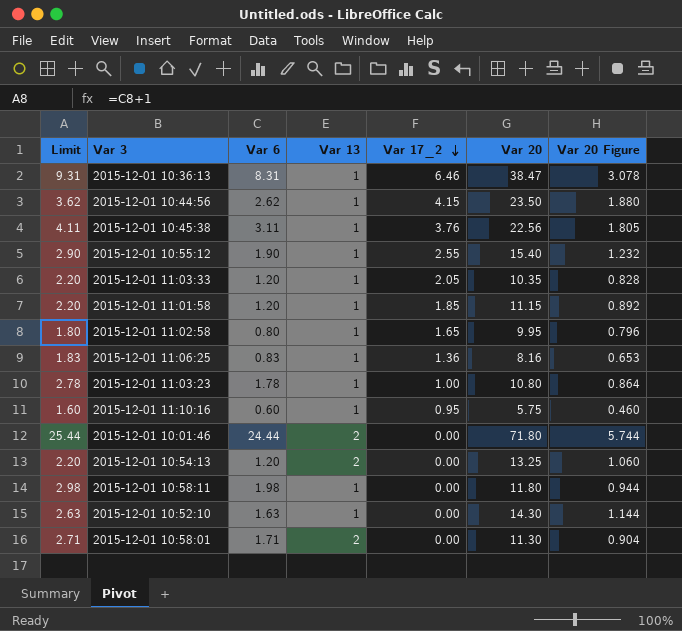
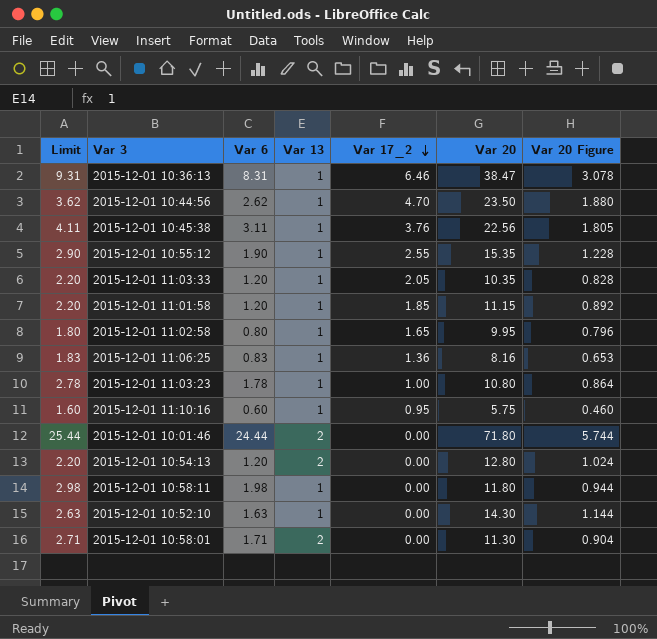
2015-12-01 10:44:56 | Var 17_2: 4.15 -> 4.70
2015-12-01 10:55:12 | Var 20: 15.40 -> 15.35
2015-12-01 10:55:12 | Var 20 Figure: 1.232 -> 1.228
2015-12-01 10:54:13 | Var 20: 13.25 -> 12.80
2015-12-01 10:54:13 | Var 20 Figure: 1.060 -> 1.024

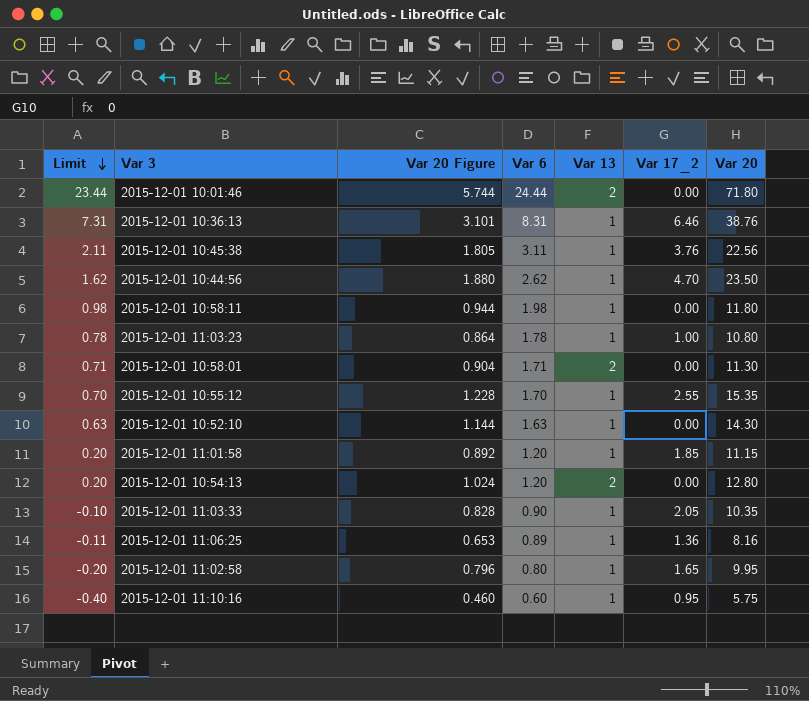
row order: Var 17_2 descending -> Limit descending
column Limit | formula: [Var 6] + 1 -> [Var 6] - 1
column Var 20 Figure | position: 7 -> 3
2015-12-01 10:36:13 | Var 20 Figure: 3.078 -> 3.101
2015-12-01 10:36:13 | Var 20: 38.47 -> 38.76
2015-12-01 10:55:12 | Var 6: 1.90 -> 1.70
2015-12-01 11:03:33 | Var 6: 1.20 -> 0.90
2015-12-01 11:06:25 | Var 6: 0.83 -> 0.89

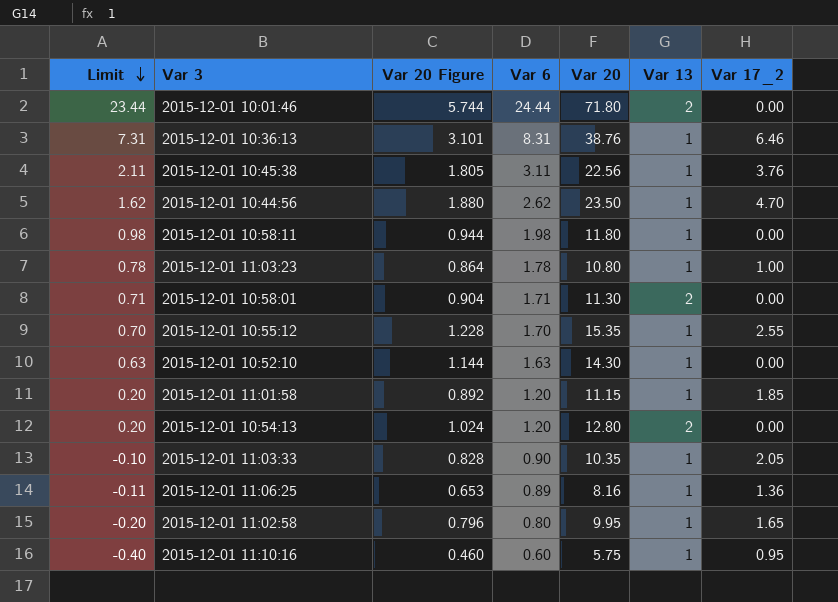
column Var 20 | position: 7 -> 5

